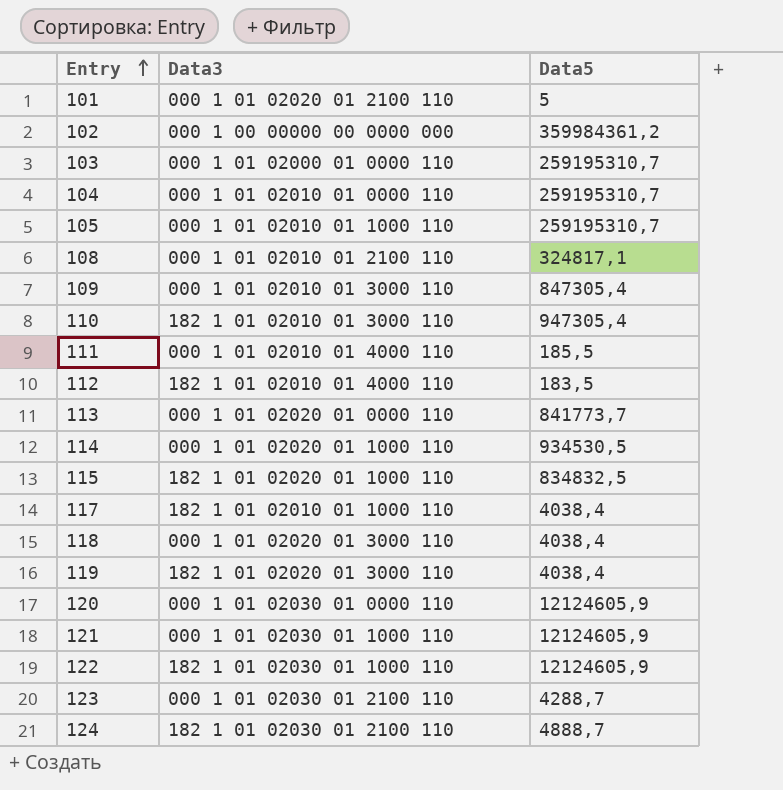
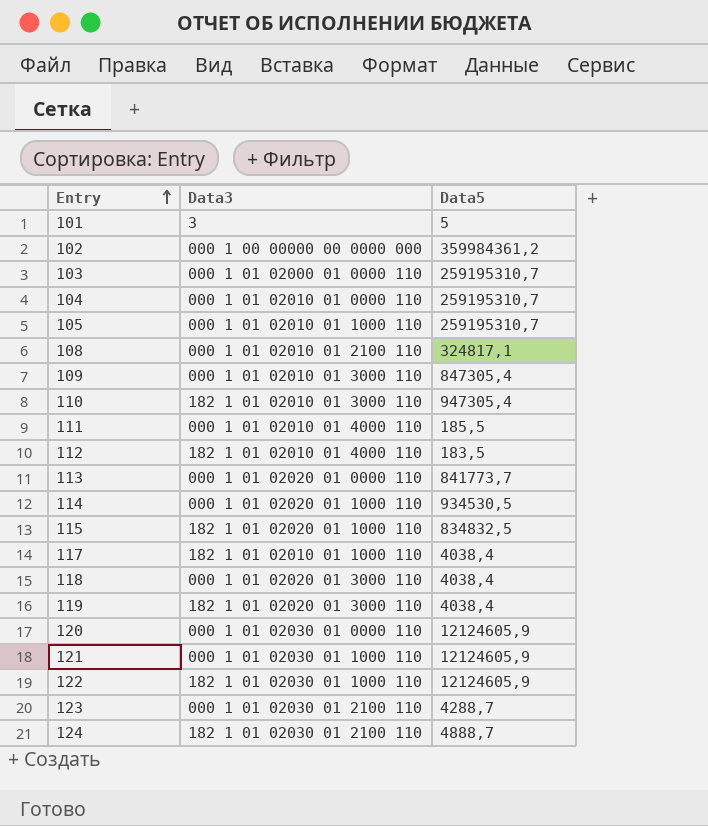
101 | Data3: 000 1 01 02020 01 2100 110 -> 3

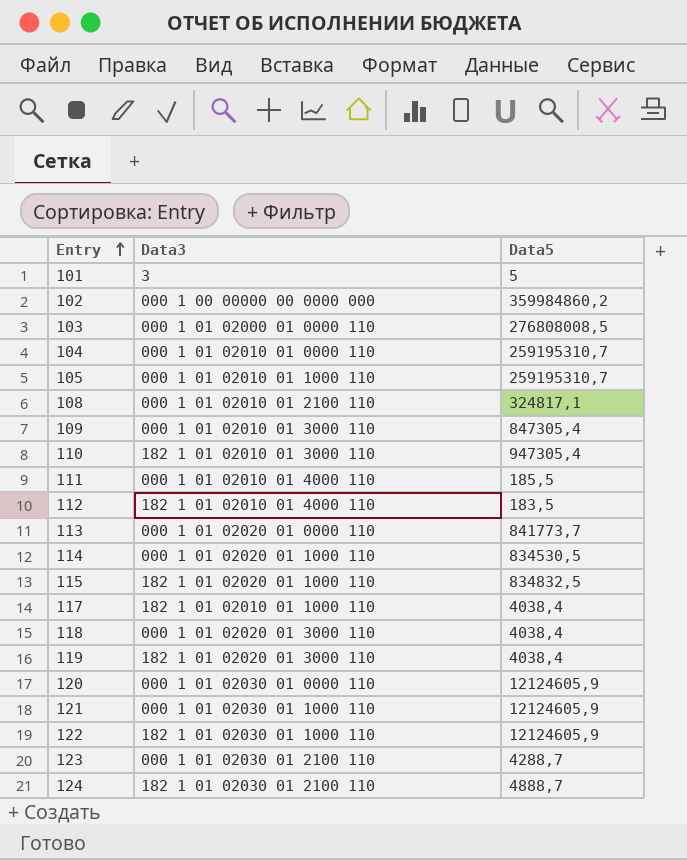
102 | Data5: 359984361,2 -> 359984860,2
103 | Data5: 259195310,7 -> 276808008,5
114 | Data5: 934530,5 -> 834530,5

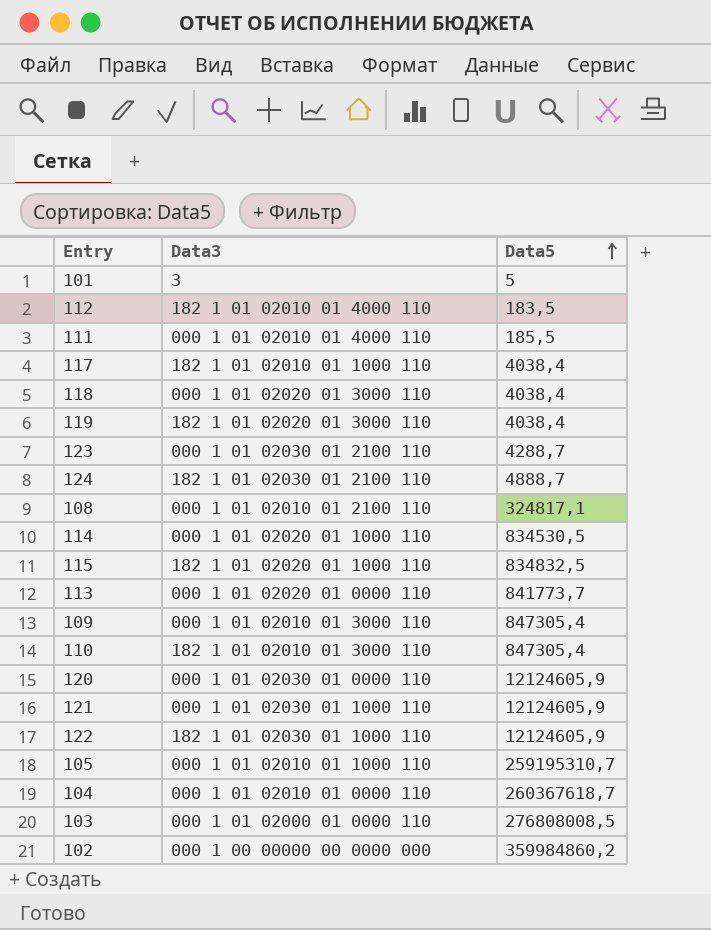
row order: Entry ascending -> Data5 ascending
110 | Data5: 947305,4 -> 847305,4
104 | Data5: 259195310,7 -> 260367618,7

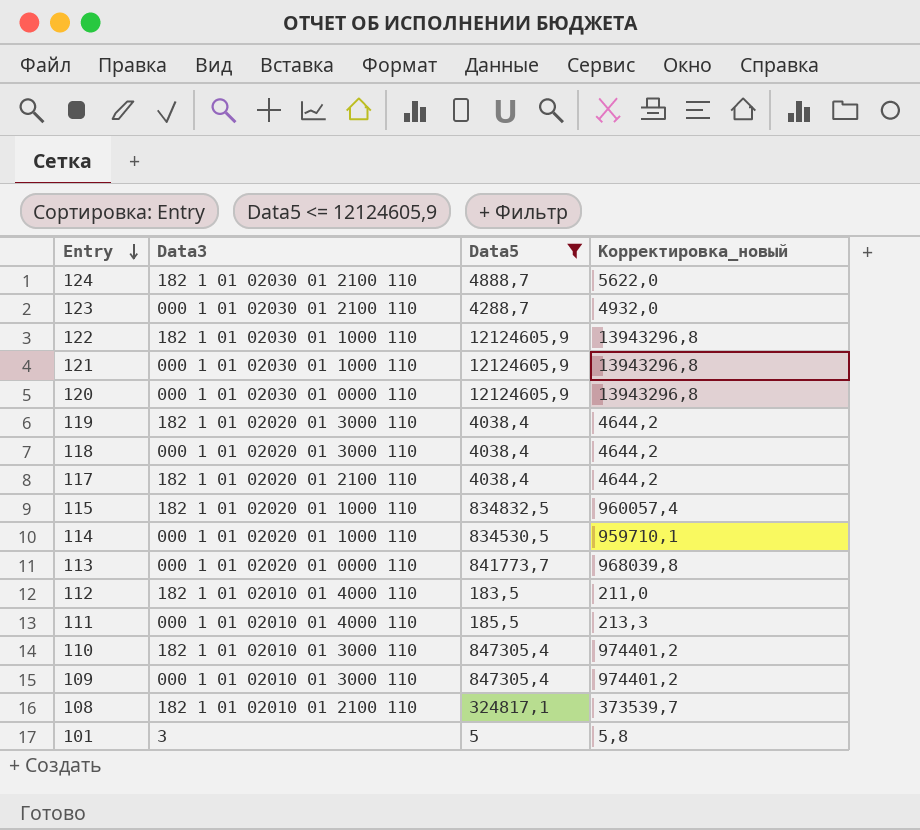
filter: none -> Data5 <= 12124605,9
row order: Data5 ascending -> Entry descending
column Корректировка_новый | formula: none -> [Data5] * 1,15
117 | Data3: 182 1 01 02010 01 1000 110 -> 182 1 01 02020 01 2100 110
108 | Data3: 000 1 01 02010 01 2100 110 -> 182 1 01 02010 01 2100 110

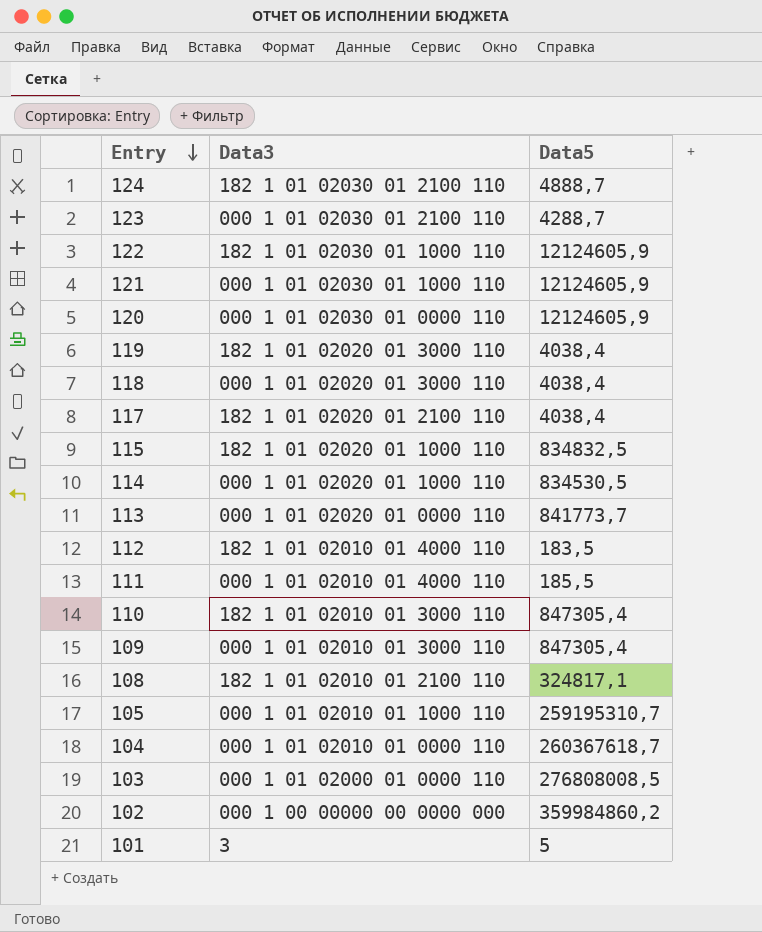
filter: Data5 <= 12124605,9 -> none
column Корректировка_новый | formula: [Data5] * 1,15 -> none

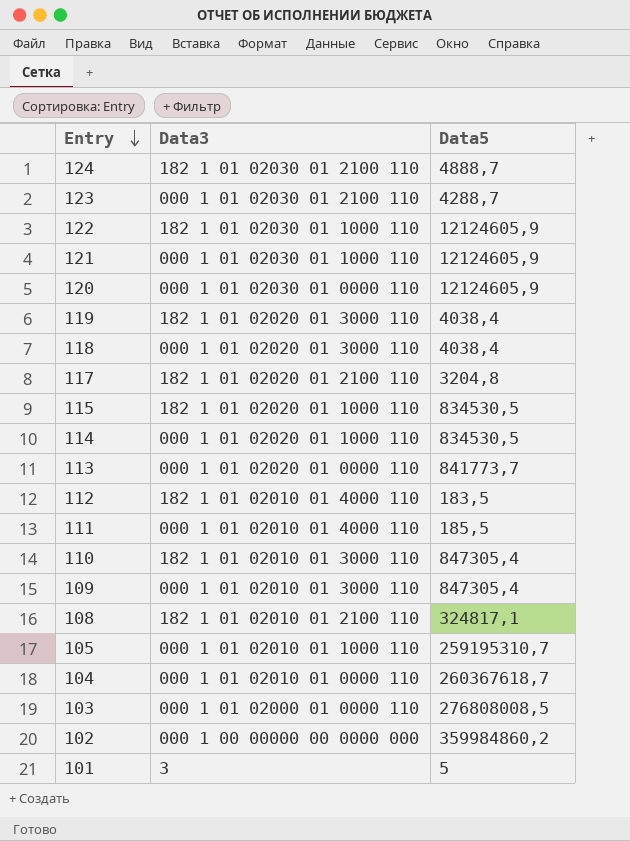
117 | Data5: 4038,4 -> 3204,8
115 | Data5: 834832,5 -> 834530,5

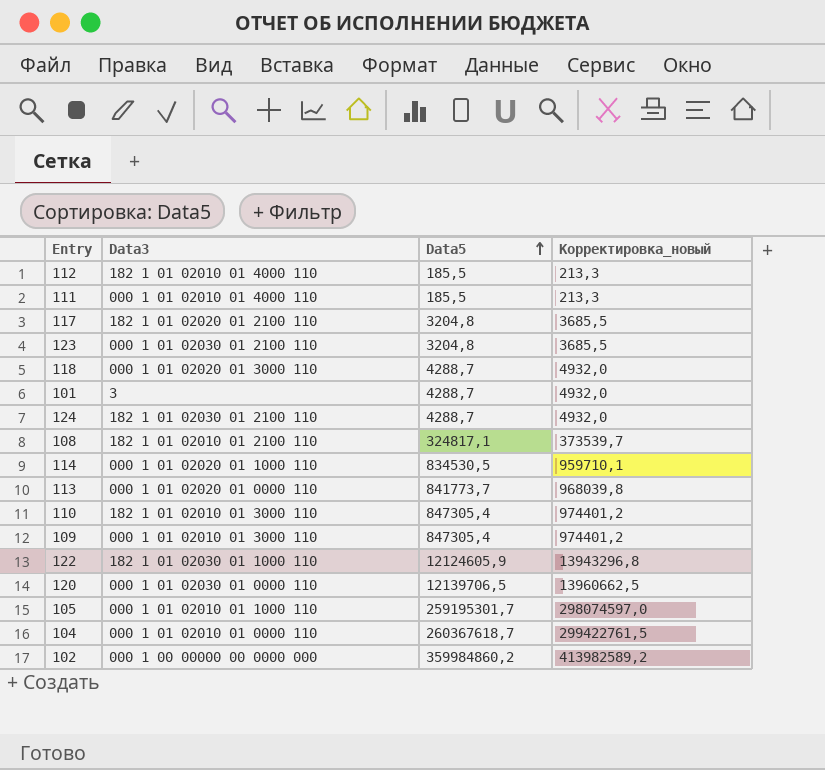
row order: Entry descending -> Data5 ascending
column Корректировка_новый | formula: none -> [Data5] * 1,15
row 121: 000 1 01 02030 01 1000 110 | 12124605,9 -> none
row 119: 182 1 01 02020 01 3000 110 | 4038,4 -> none
row 115: 182 1 01 02020 01 1000 110 | 834530,5 -> none
row 103: 000 1 01 02000 01 0000 110 | 276808008,5 -> none
112 | Data5: 183,5 -> 185,5
123 | Data5: 4288,7 -> 3204,8
118 | Data5: 4038,4 -> 4288,7
101 | Data5: 5 -> 4288,7
124 | Data5: 4888,7 -> 4288,7
120 | Data5: 12124605,9 -> 12139706,5
105 | Data5: 259195310,7 -> 259195301,7

